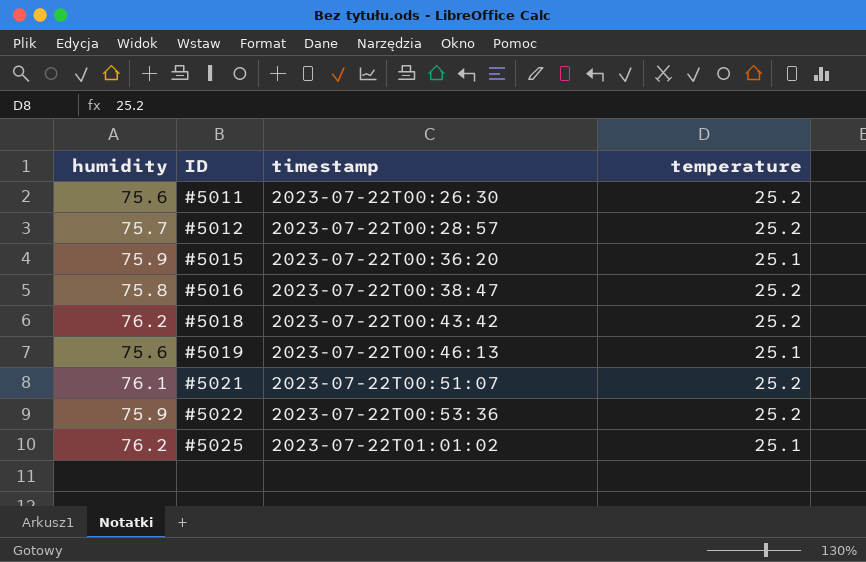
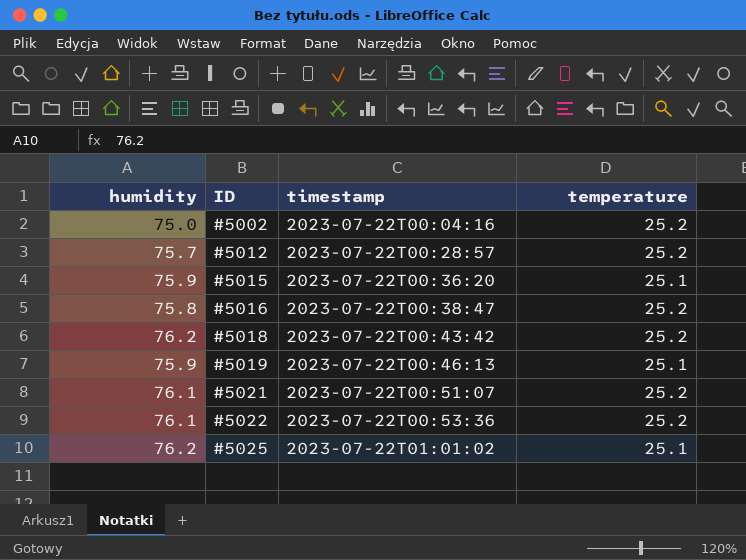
row #5011: 75.6 | 2023-07-22T00:26:30 | 25.2 -> none
row #5002: none -> 75.0 | 2023-07-22T00:04:16 | 25.2
#5019 | humidity: 75.6 -> 75.9
#5022 | humidity: 75.9 -> 76.1

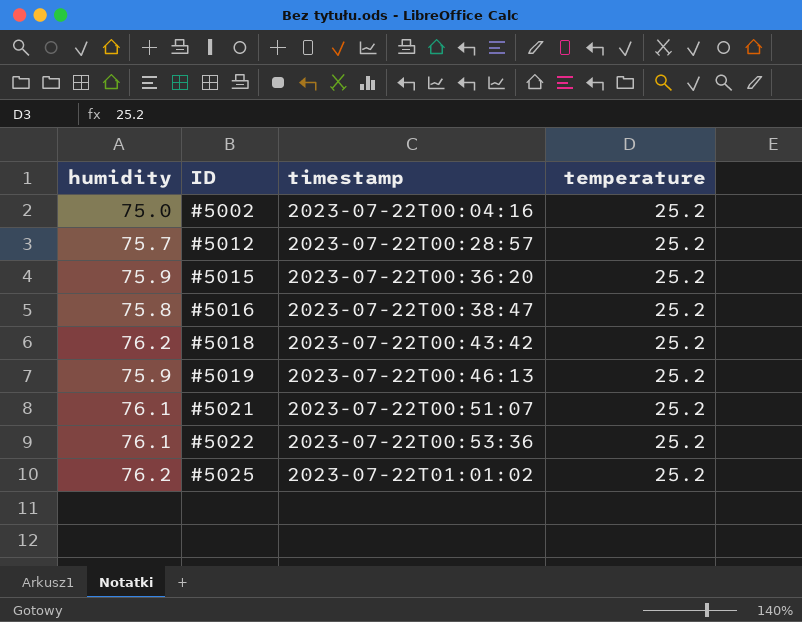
#5015 | temperature: 25.1 -> 25.2
#5019 | temperature: 25.1 -> 25.2
#5025 | temperature: 25.1 -> 25.2

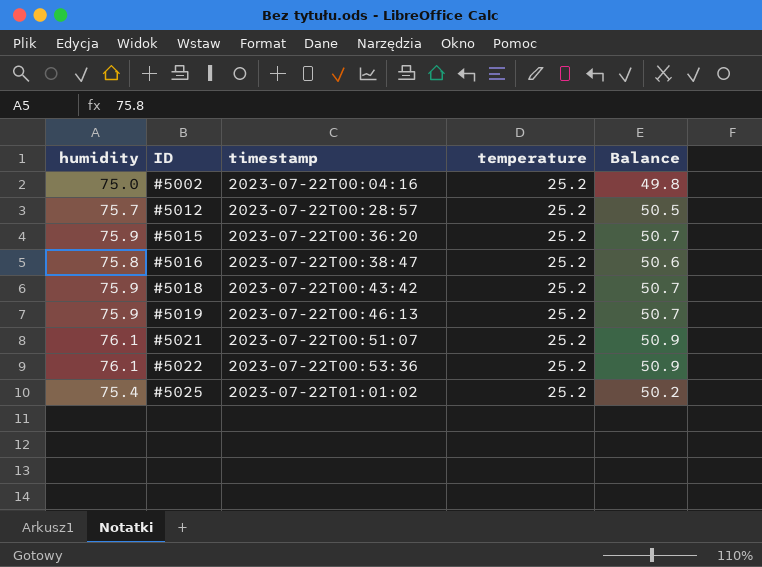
column Balance | formula: none -> [humidity] - [temperature]
#5018 | humidity: 76.2 -> 75.9
#5025 | humidity: 76.2 -> 75.4

